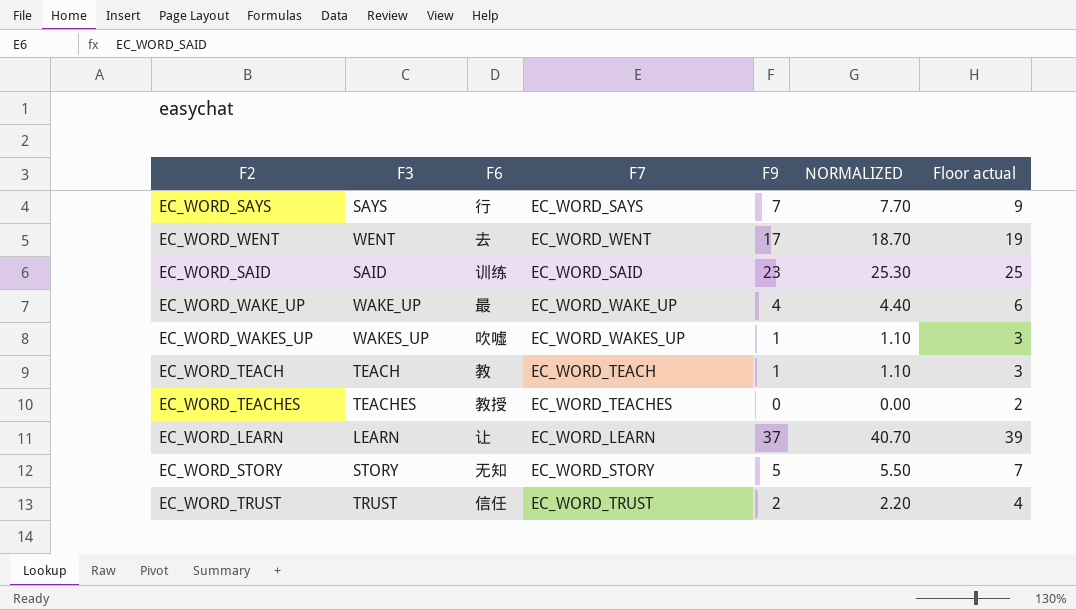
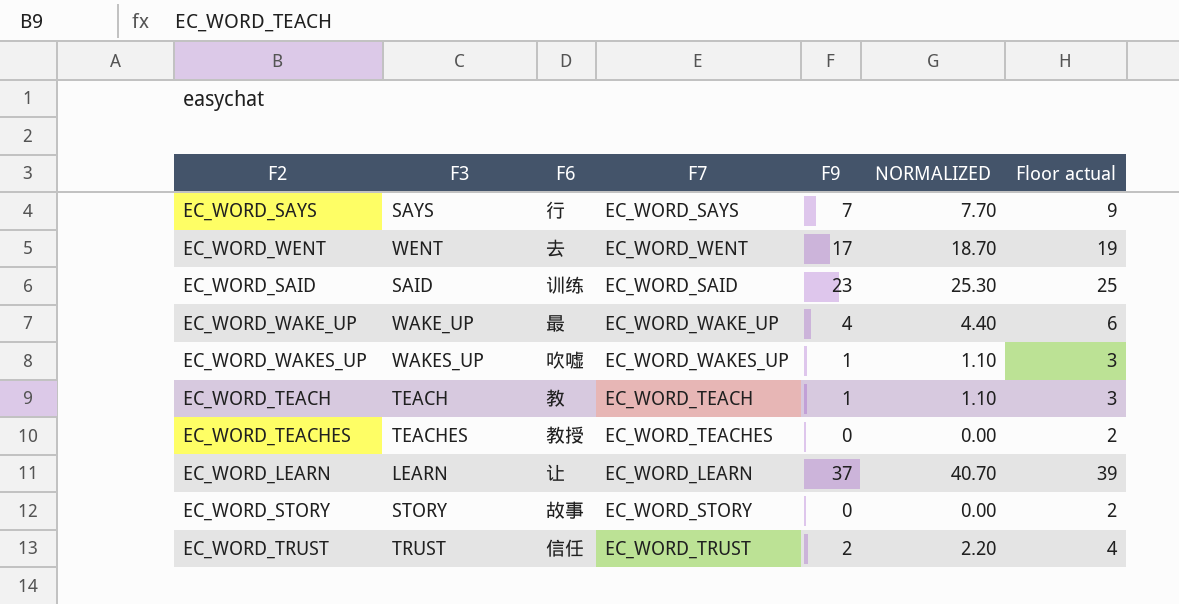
EC_WORD_STORY | F6: 无知 -> 故事
EC_WORD_STORY | F9: 5 -> 0
EC_WORD_STORY | NORMALIZED: 5.50 -> 0.00
EC_WORD_STORY | Floor actual: 7 -> 2

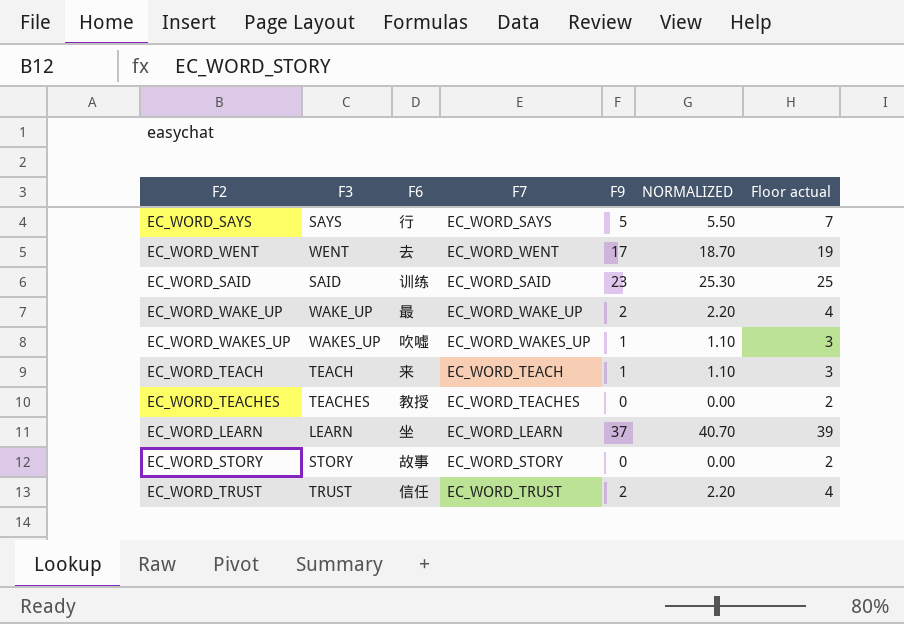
EC_WORD_SAYS | F9: 7 -> 5
EC_WORD_SAYS | NORMALIZED: 7.70 -> 5.50
EC_WORD_SAYS | Floor actual: 9 -> 7
EC_WORD_WAKE_UP | F9: 4 -> 2
EC_WORD_WAKE_UP | NORMALIZED: 4.40 -> 2.20
EC_WORD_WAKE_UP | Floor actual: 6 -> 4
EC_WORD_TEACH | F6: 教 -> 来
EC_WORD_LEARN | F6: 让 -> 坐

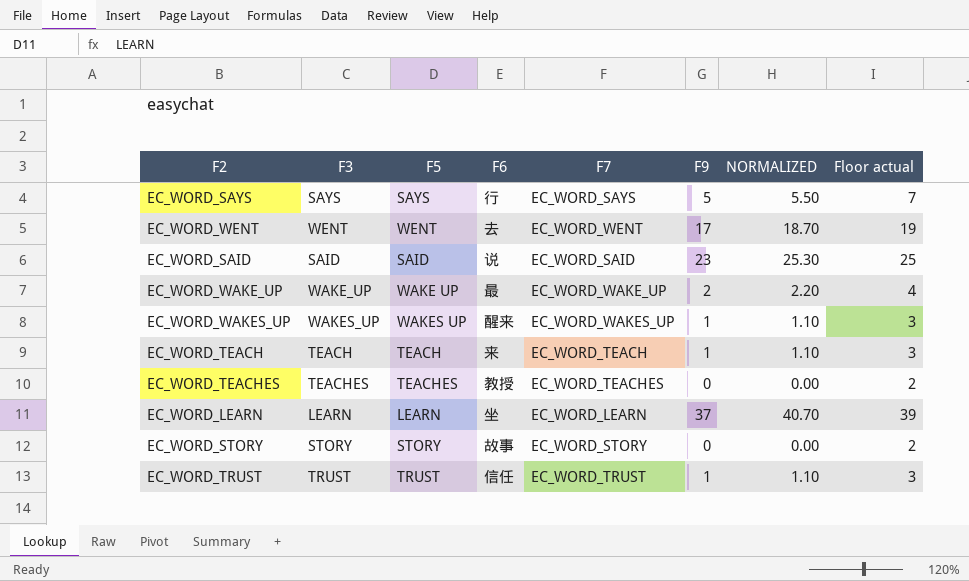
column F5 | position: none -> 3
EC_WORD_SAID | F6: 训练 -> 说
EC_WORD_WAKES_UP | F6: 吹嘘 -> 醒来
EC_WORD_TRUST | F9: 2 -> 1
EC_WORD_TRUST | NORMALIZED: 2.20 -> 1.10
EC_WORD_TRUST | Floor actual: 4 -> 3

